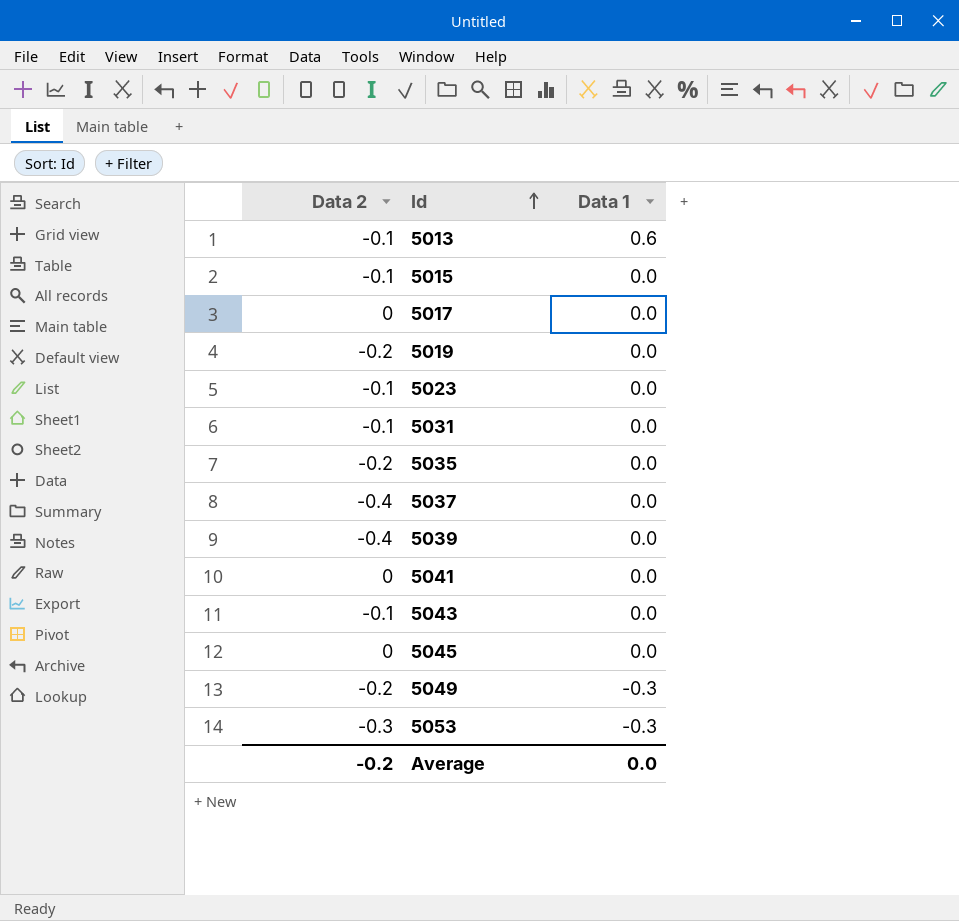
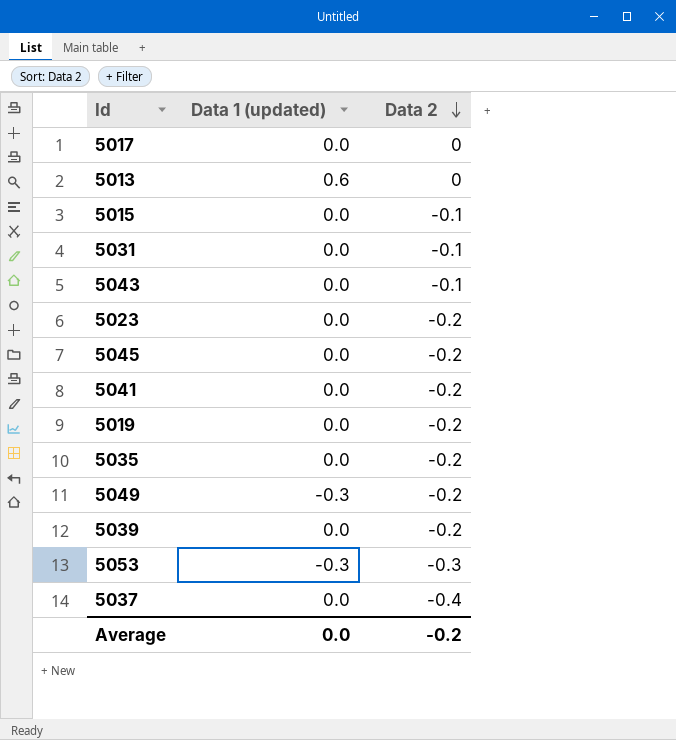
row order: Id ascending -> Data 2 descending
column name: Data 1 -> Data 1 (updated)
column Data 2 | position: 1 -> 3
5013 | Data 2: -0.1 -> 0
5023 | Data 2: -0.1 -> -0.2
5045 | Data 2: 0 -> -0.2
5041 | Data 2: 0 -> -0.2
5039 | Data 2: -0.4 -> -0.2

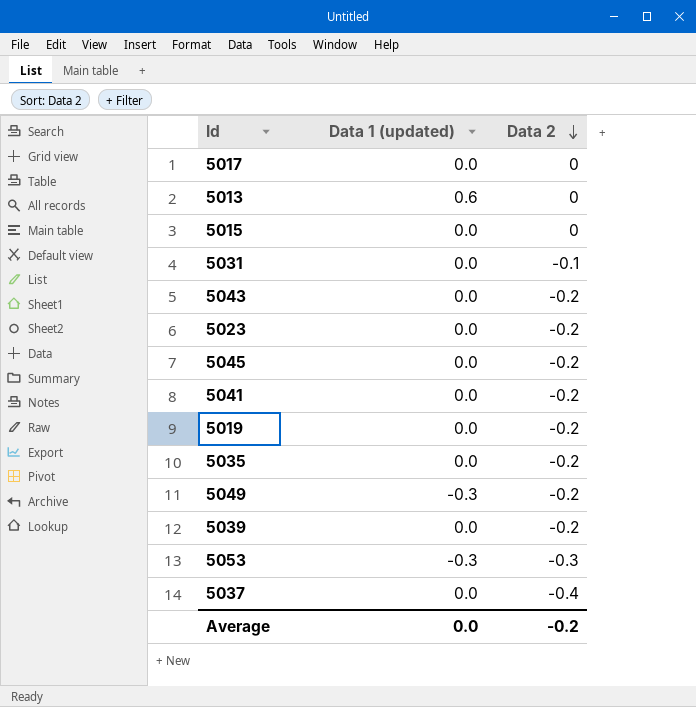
5015 | Data 2: -0.1 -> 0
5043 | Data 2: -0.1 -> -0.2

